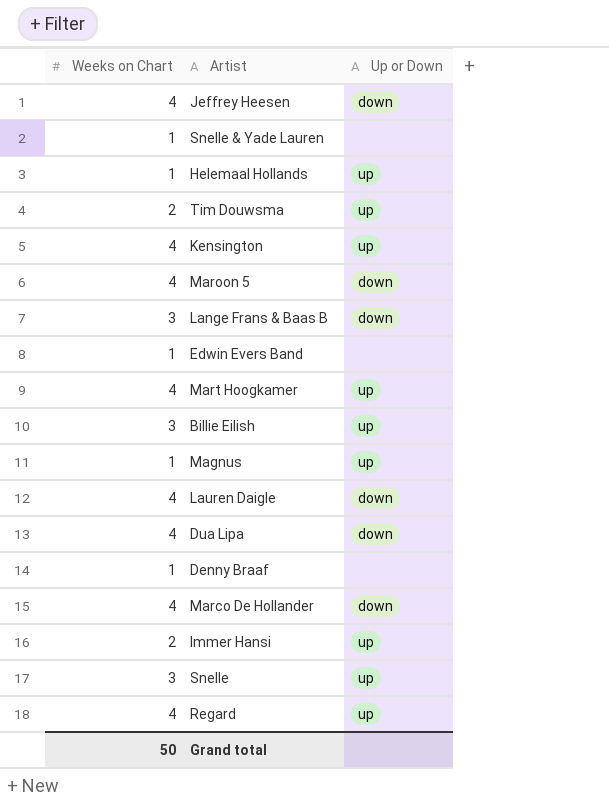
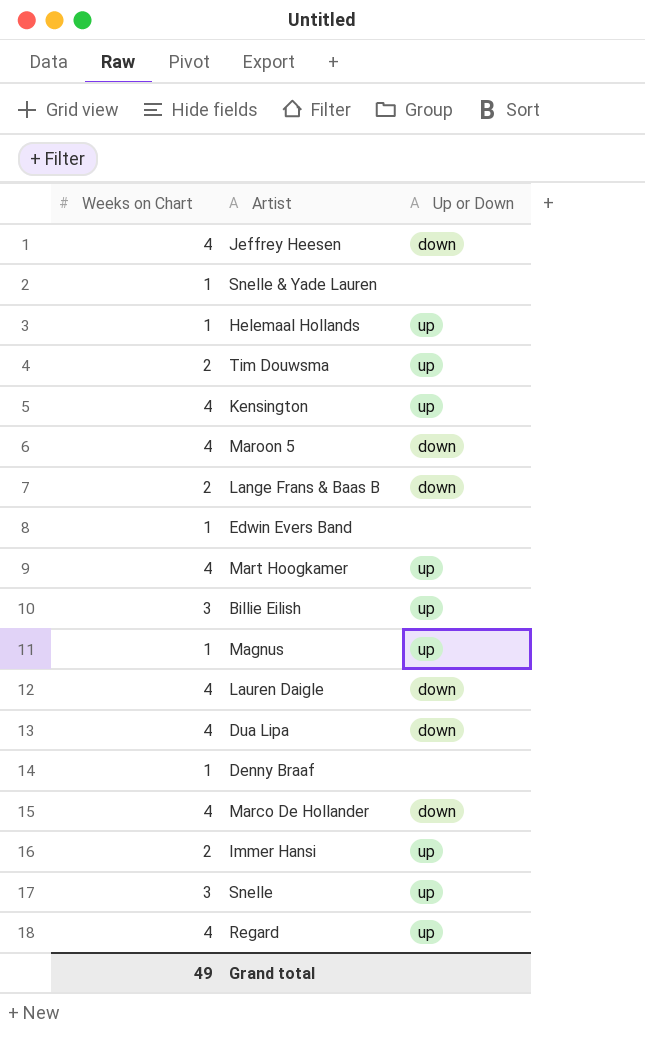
Lange Frans & Baas B | Weeks on Chart: 3 -> 2
Grand total | Weeks on Chart: 50 -> 49

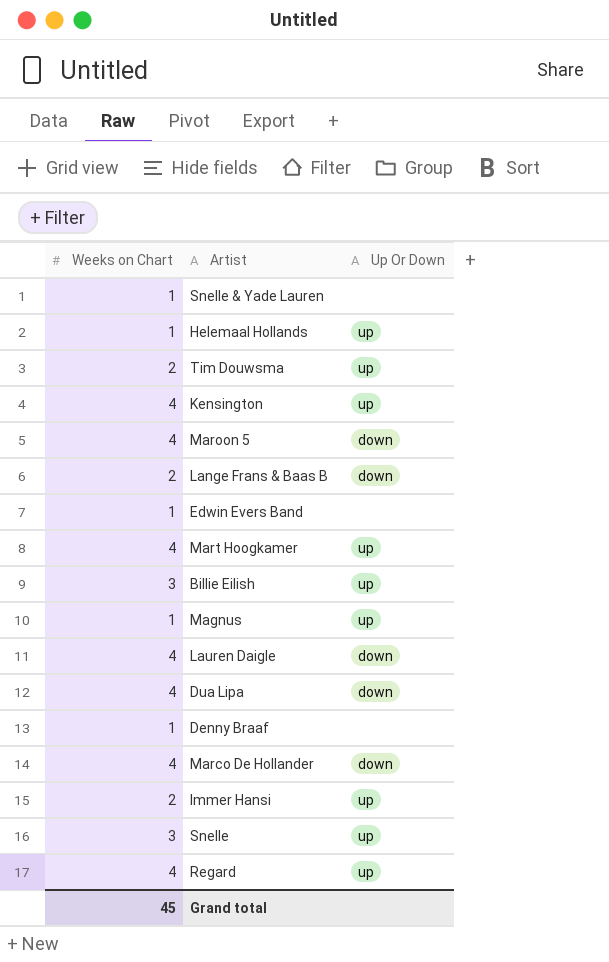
column name: Up or Down -> Up Or Down
row Jeffrey Heesen: 4 | down -> none
Grand total | Weeks on Chart: 49 -> 45

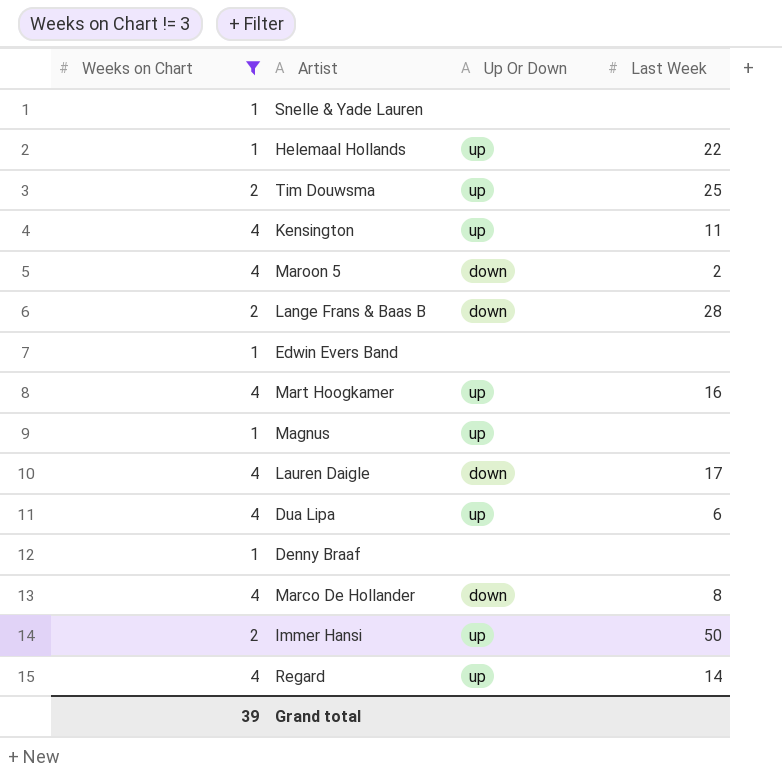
filter: none -> Weeks on Chart != 3
column Last Week | position: none -> 4
Dua Lipa | Up Or Down: down -> up
Grand total | Weeks on Chart: 45 -> 39

